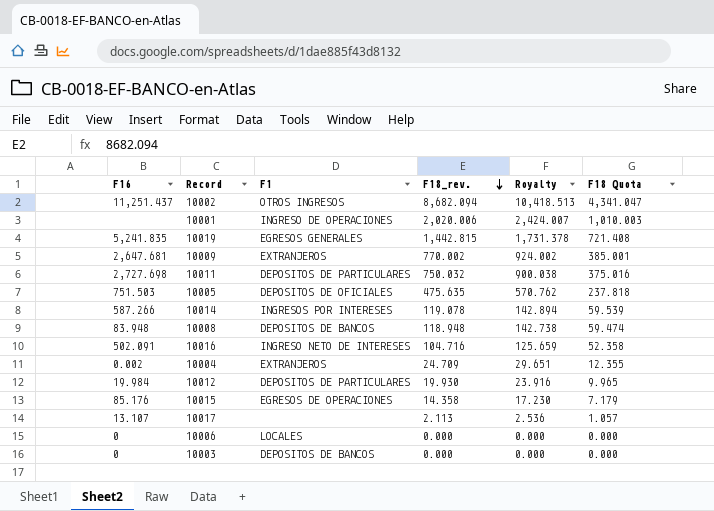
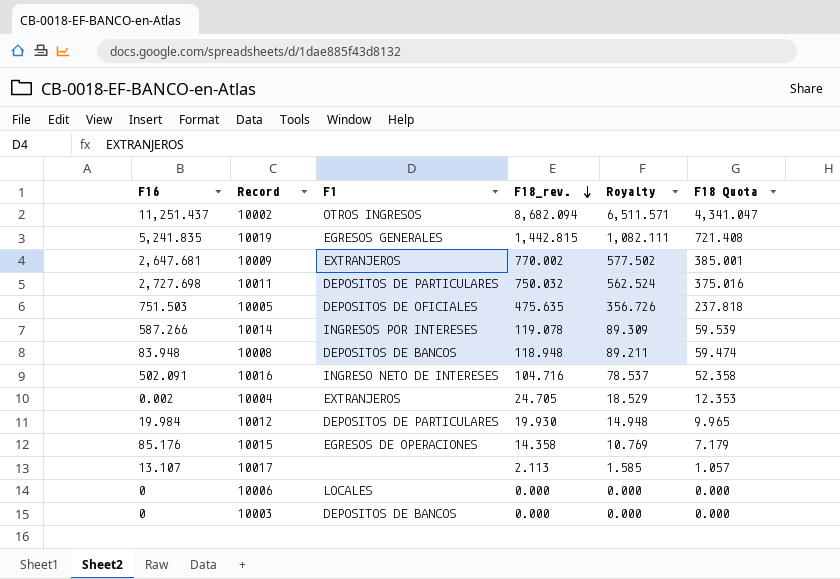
column Royalty | formula: [F18_rev.] * 1.2 -> [F18_rev.] * 0.75
row 10001: none | INGRESO DE OPERACIONES | 2,020.006 | 2,424.007 | 1,010.003 -> none
10004 | F18_rev.: 24.709 -> 24.705
10004 | F18 Quota: 12.355 -> 12.353

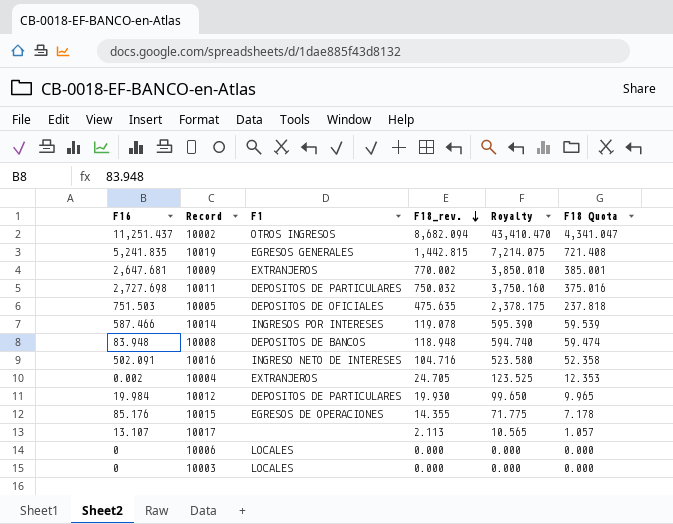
column Royalty | formula: [F18_rev.] * 0.75 -> [F18_rev.] * 5
10014 | F16: 587.266 -> 587.466
10015 | F18_rev.: 14.358 -> 14.355
10015 | F18 Quota: 7.179 -> 7.178
10003 | F1: DEPOSITOS DE BANCOS -> LOCALES

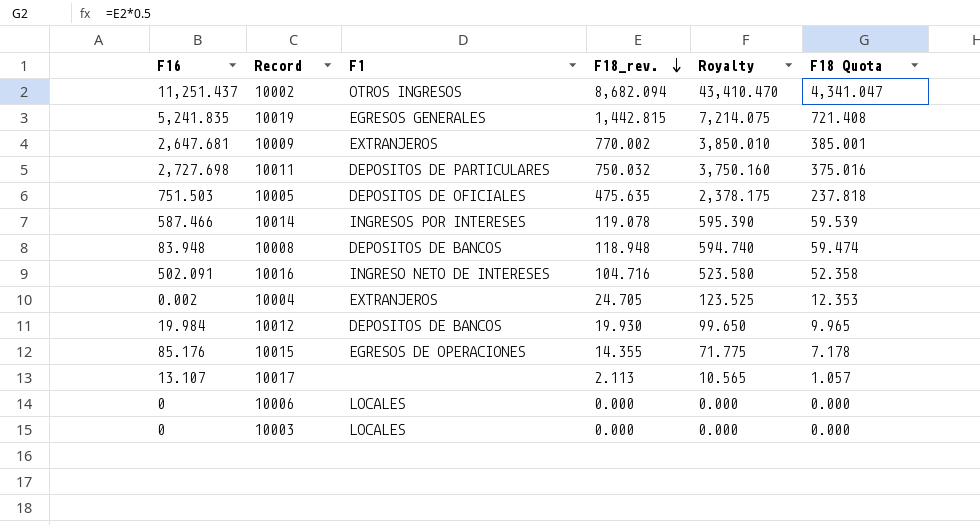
10012 | F1: DEPOSITOS DE PARTICULARES -> DEPOSITOS DE BANCOS

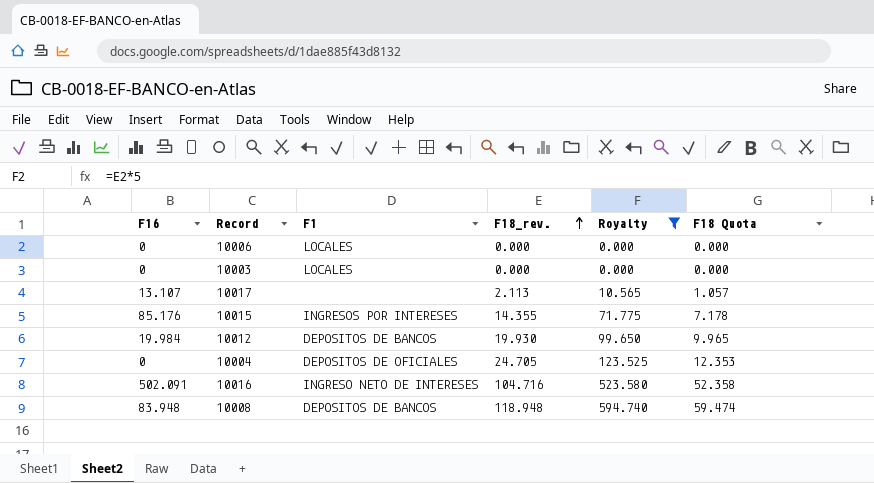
filter: none -> Royalty <= 594.740
row order: F18_rev. descending -> F18_rev. ascending
10015 | F1: EGRESOS DE OPERACIONES -> INGRESOS POR INTERESES
10004 | F16: 0.002 -> 0
10004 | F1: EXTRANJEROS -> DEPOSITOS DE OFICIALES

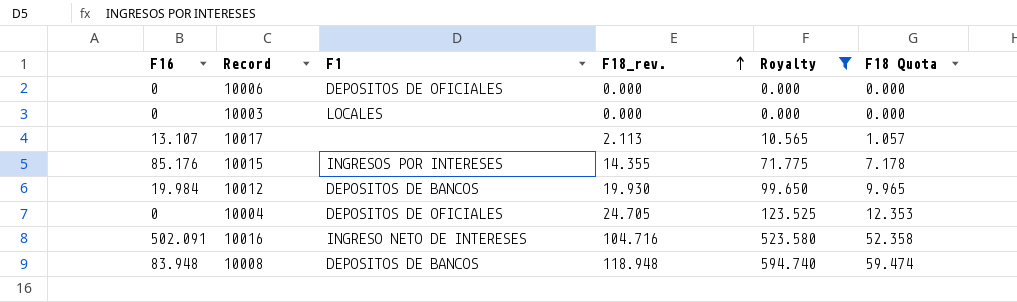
10006 | F1: LOCALES -> DEPOSITOS DE OFICIALES

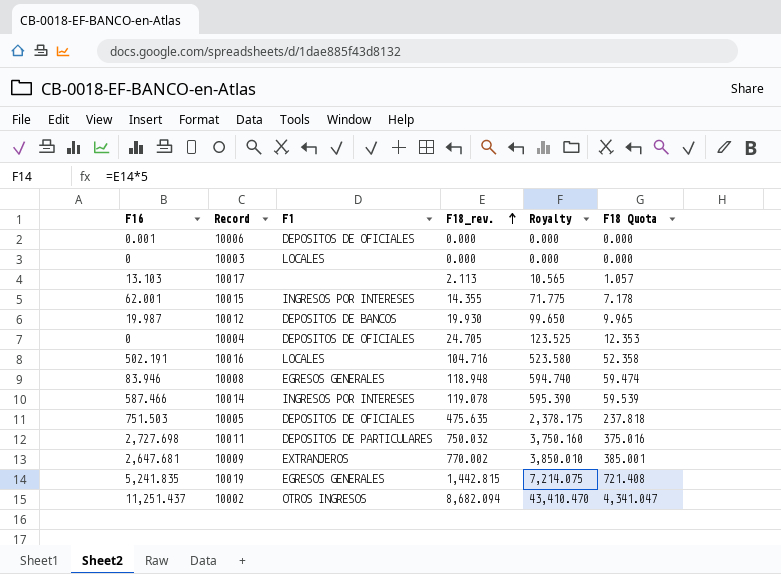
filter: Royalty <= 594.740 -> none
10006 | F16: 0 -> 0.001
10017 | F16: 13.107 -> 13.103
10015 | F16: 85.176 -> 62.001
10012 | F16: 19.984 -> 19.987
10016 | F16: 502.091 -> 502.191
10016 | F1: INGRESO NETO DE INTERESES -> LOCALES
10008 | F16: 83.948 -> 83.946
10008 | F1: DEPOSITOS DE BANCOS -> EGRESOS GENERALES

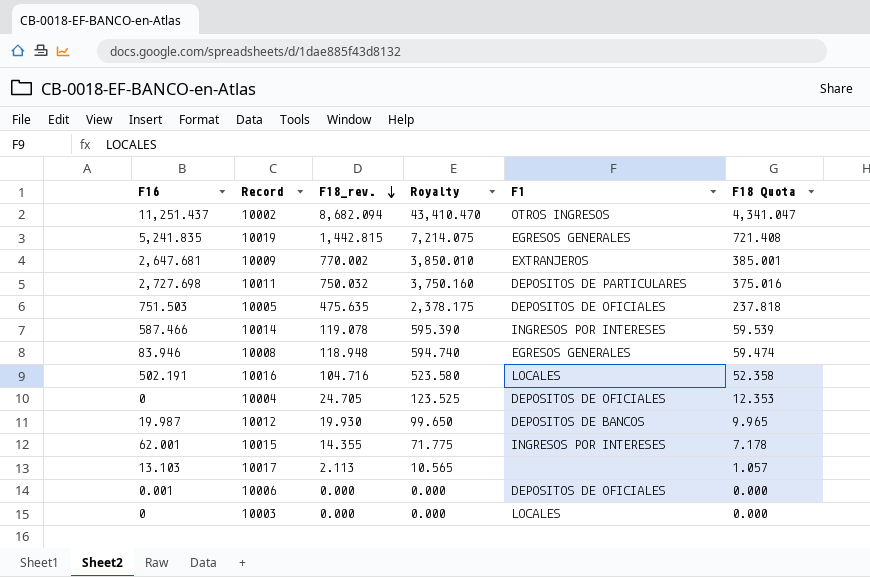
row order: F18_rev. ascending -> F18_rev. descending
column F1 | position: 3 -> 5

